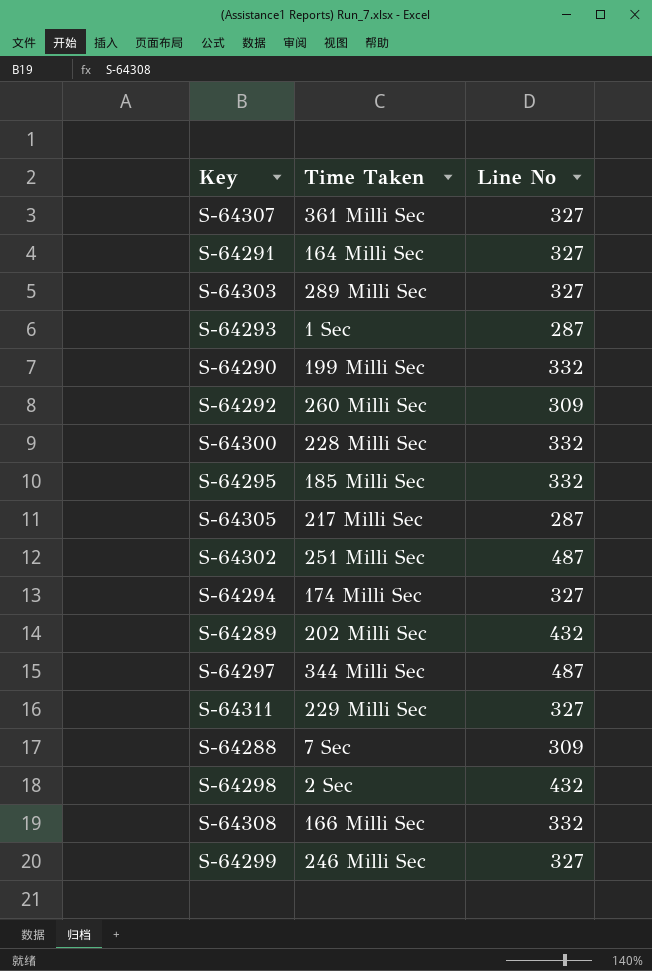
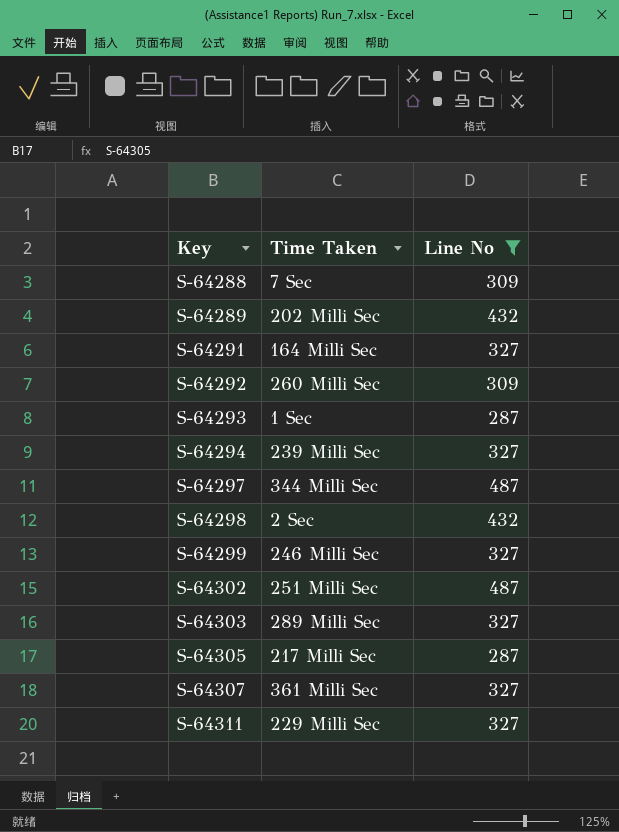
filter: none -> Line No != 332
row order: none -> Key ascending
S-64294 | Time Taken: 174 Milli Sec -> 239 Milli Sec

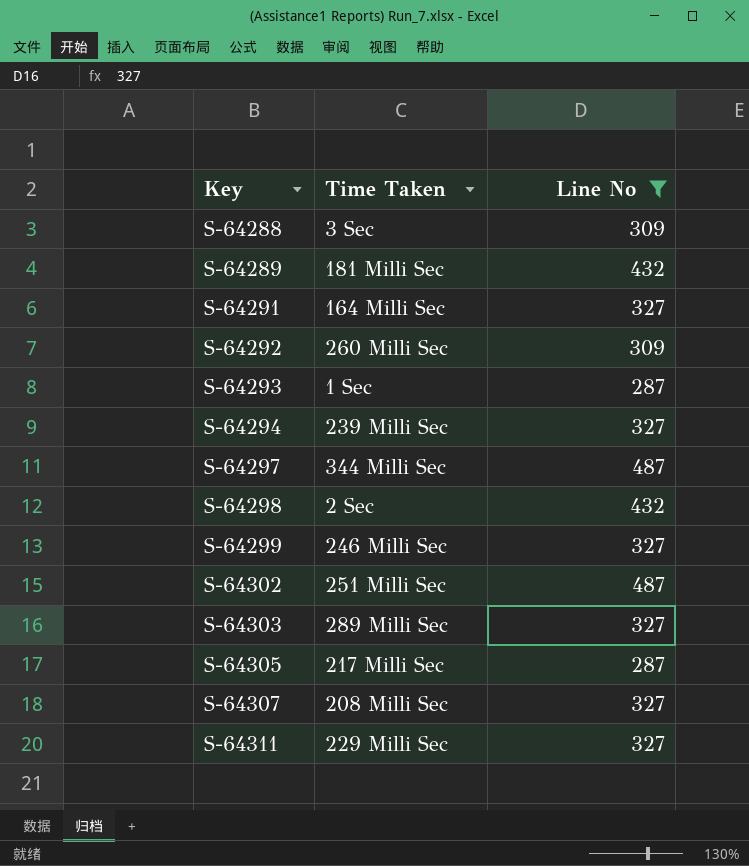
S-64288 | Time Taken: 7 Sec -> 3 Sec
S-64289 | Time Taken: 202 Milli Sec -> 181 Milli Sec
S-64307 | Time Taken: 361 Milli Sec -> 208 Milli Sec

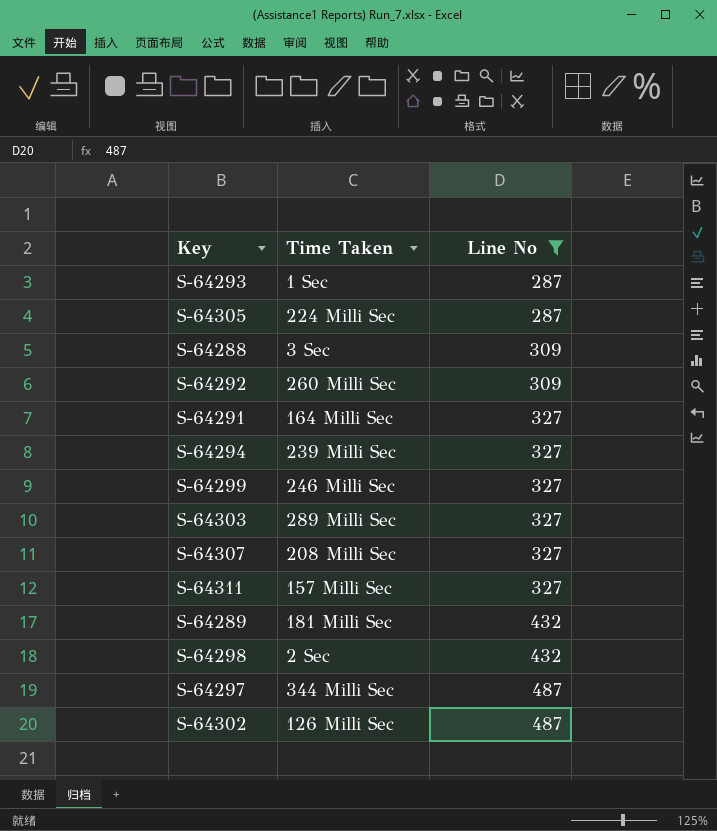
row order: Key ascending -> Line No ascending
S-64305 | Time Taken: 217 Milli Sec -> 224 Milli Sec
S-64311 | Time Taken: 229 Milli Sec -> 157 Milli Sec
S-64302 | Time Taken: 251 Milli Sec -> 126 Milli Sec

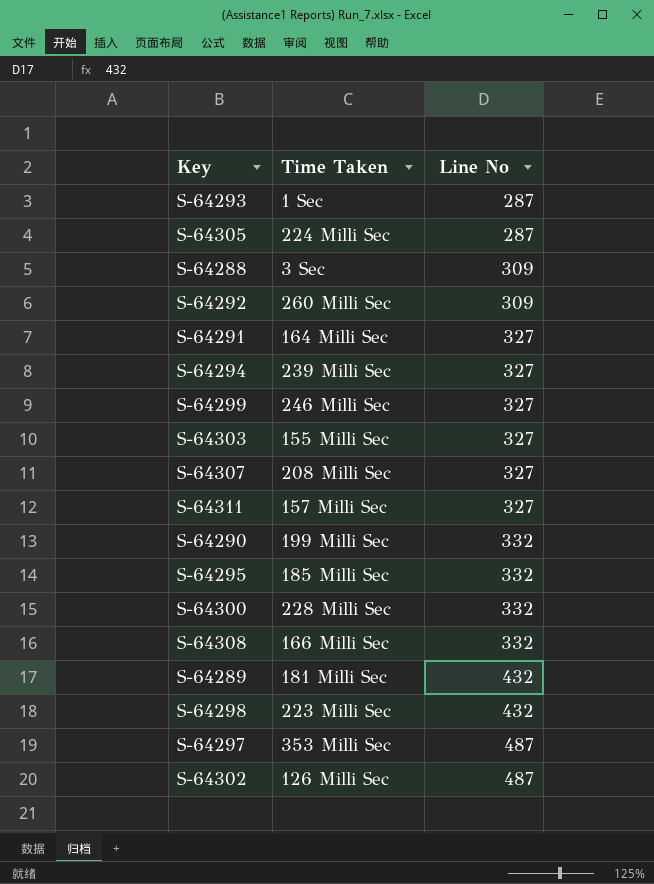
filter: Line No != 332 -> none
S-64303 | Time Taken: 289 Milli Sec -> 155 Milli Sec
S-64298 | Time Taken: 2 Sec -> 223 Milli Sec
S-64297 | Time Taken: 344 Milli Sec -> 353 Milli Sec

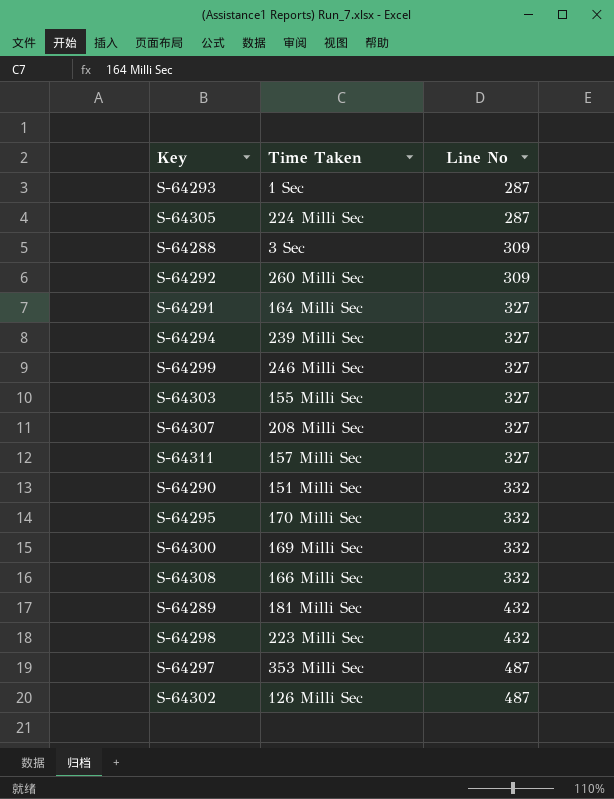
S-64290 | Time Taken: 199 Milli Sec -> 151 Milli Sec
S-64295 | Time Taken: 185 Milli Sec -> 170 Milli Sec
S-64300 | Time Taken: 228 Milli Sec -> 169 Milli Sec

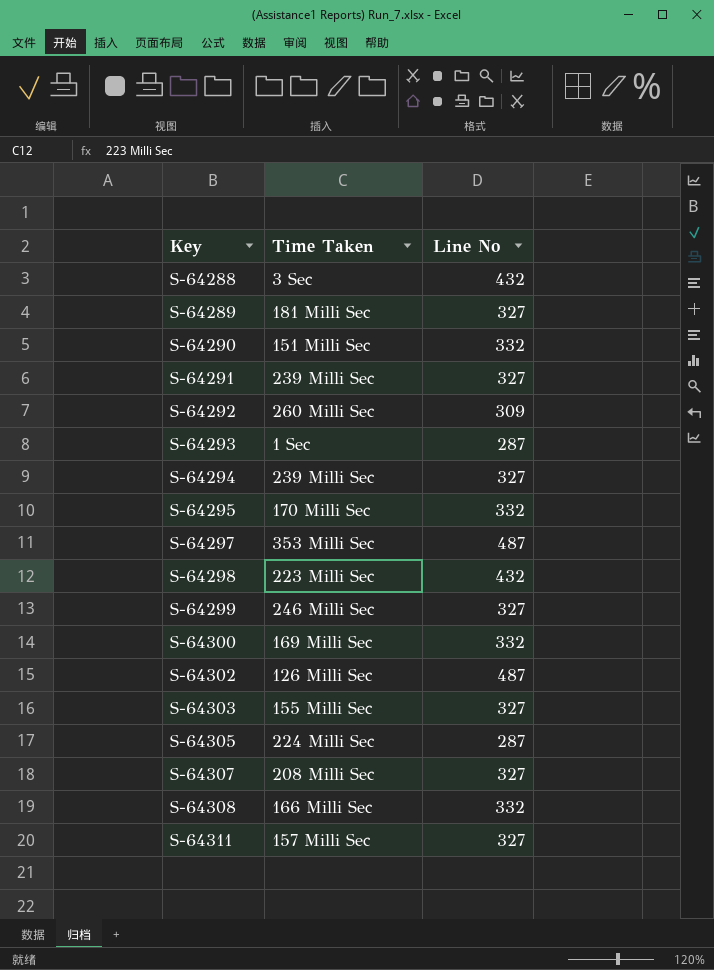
row order: Line No ascending -> Key ascending
S-64288 | Line No: 309 -> 432
S-64289 | Line No: 432 -> 327
S-64291 | Time Taken: 164 Milli Sec -> 239 Milli Sec

